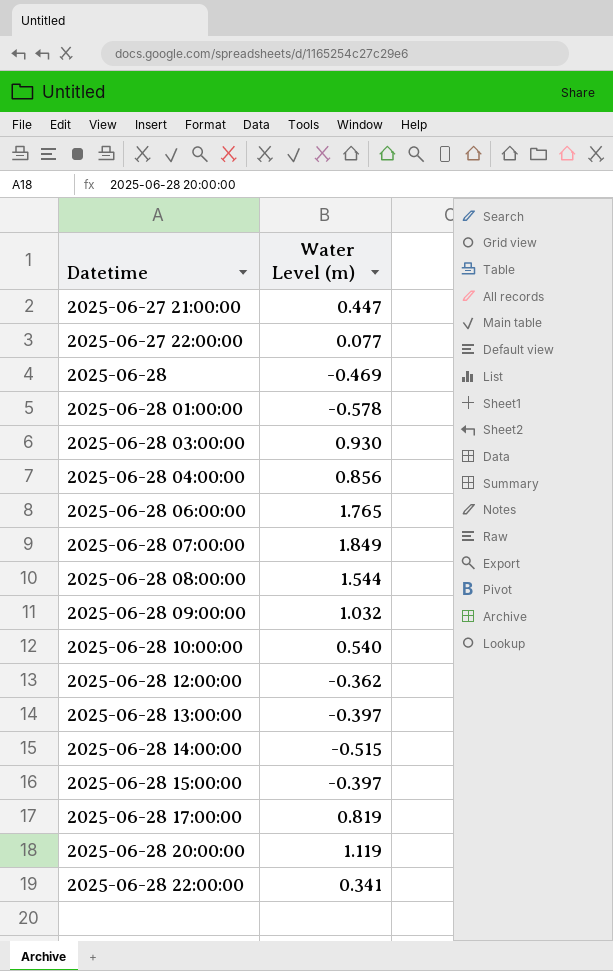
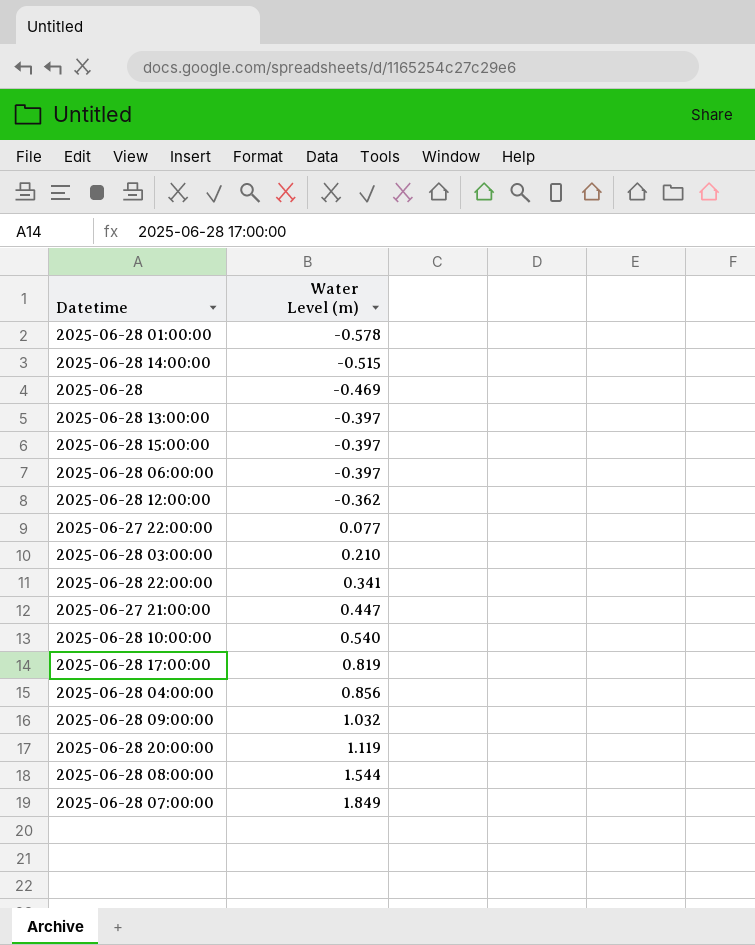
row order: Datetime ascending -> Water Level (m) ascending
2025-06-28 06:00:00 | Water Level (m): 1.765 -> -0.397
2025-06-28 03:00:00 | Water Level (m): 0.930 -> 0.210

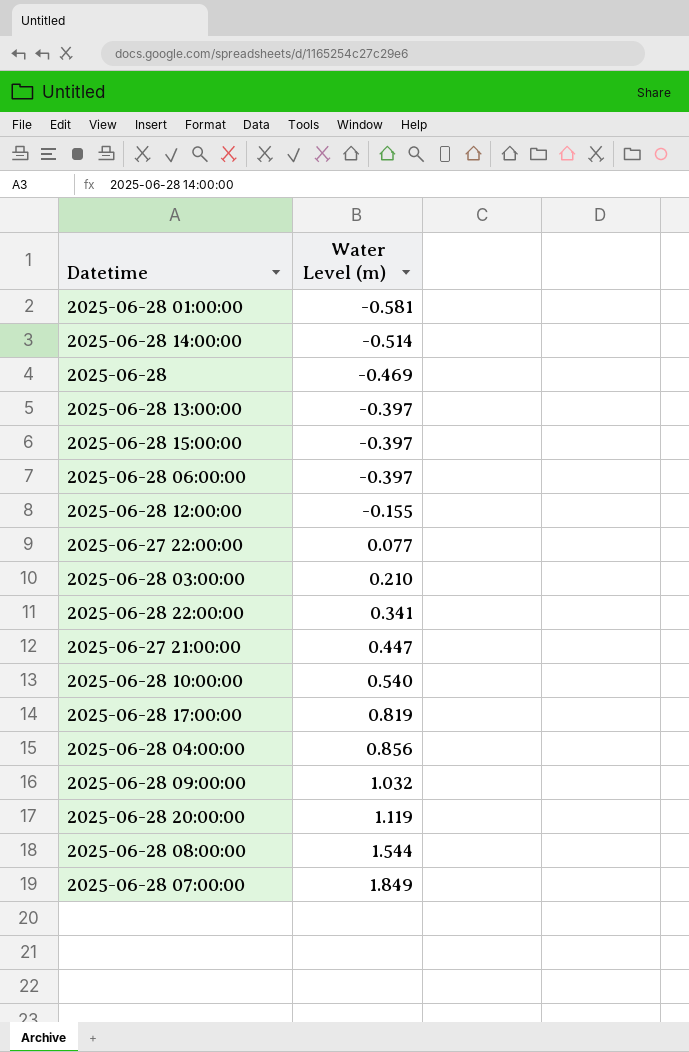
2025-06-28 01:00:00 | Water Level (m): -0.578 -> -0.581
2025-06-28 14:00:00 | Water Level (m): -0.515 -> -0.514
2025-06-28 12:00:00 | Water Level (m): -0.362 -> -0.155

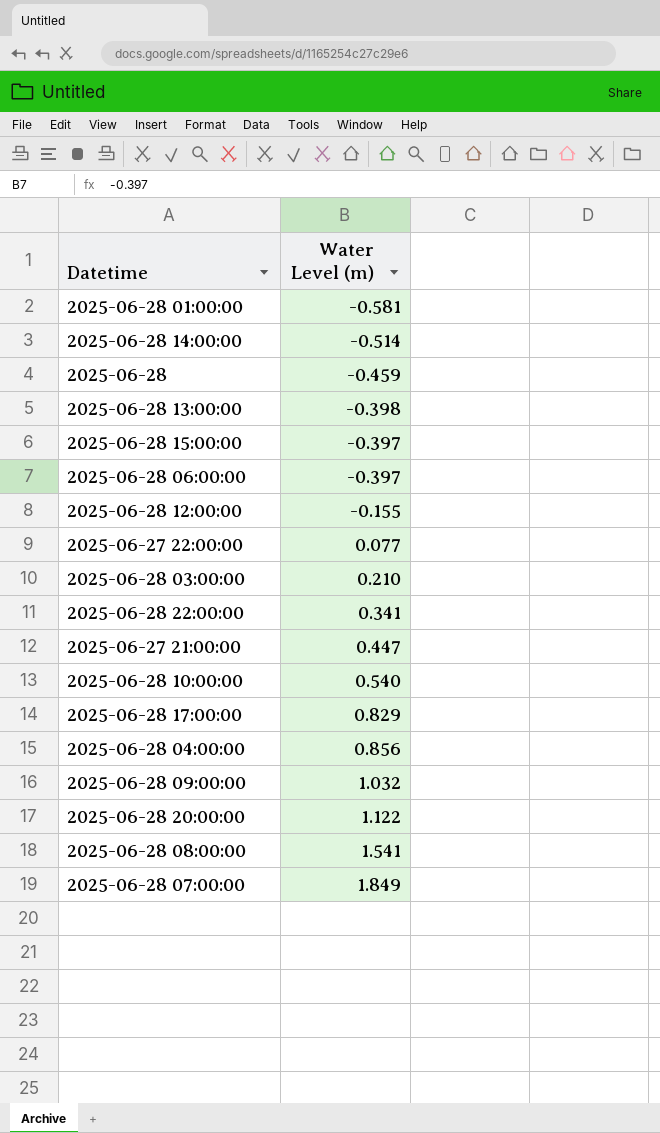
2025-06-28 | Water Level (m): -0.469 -> -0.459
2025-06-28 13:00:00 | Water Level (m): -0.397 -> -0.398
2025-06-28 17:00:00 | Water Level (m): 0.819 -> 0.829
2025-06-28 20:00:00 | Water Level (m): 1.119 -> 1.122
2025-06-28 08:00:00 | Water Level (m): 1.544 -> 1.541

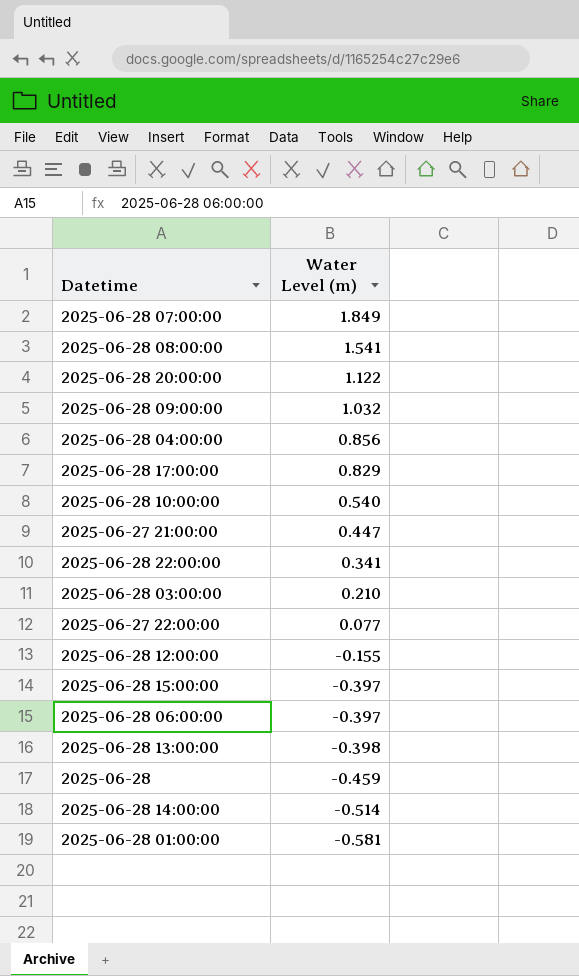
row order: Water Level (m) ascending -> Water Level (m) descending

